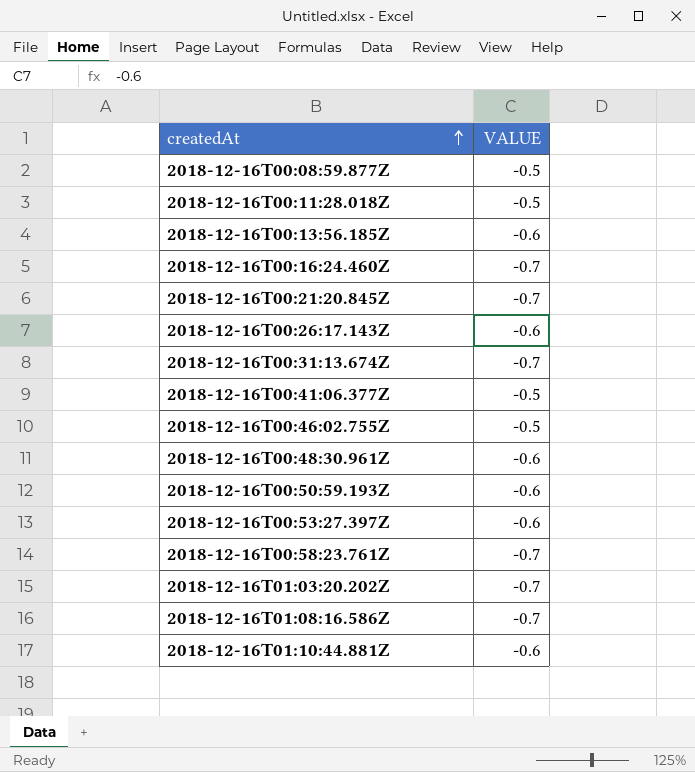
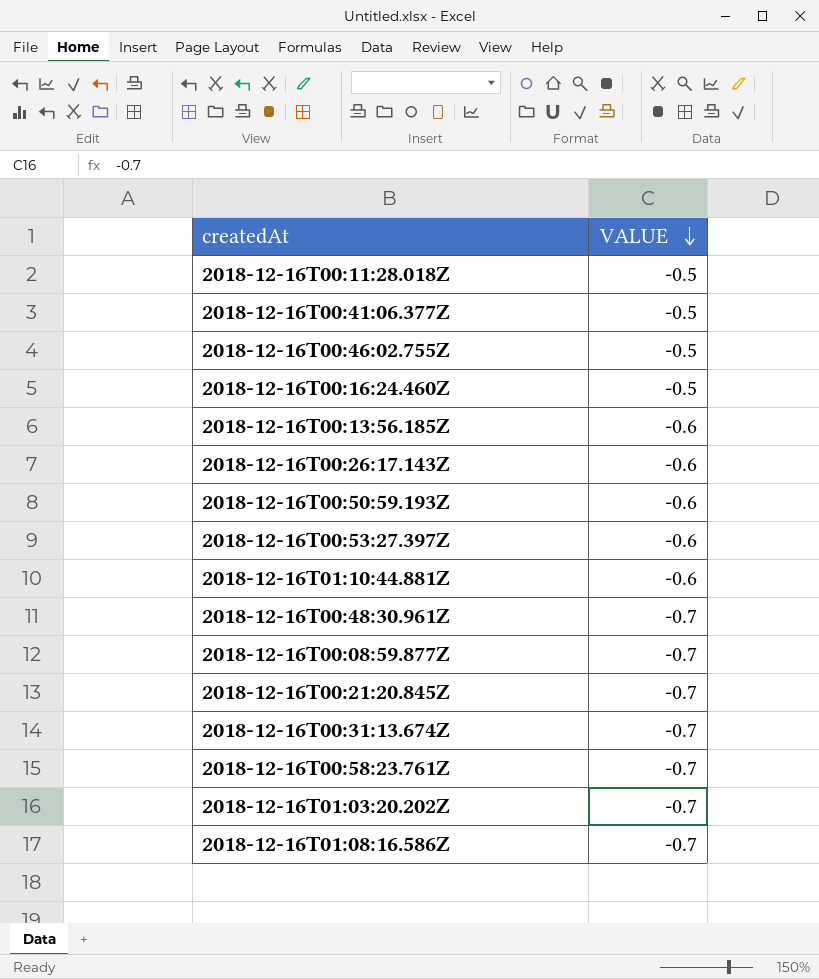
row order: createdAt ascending -> VALUE descending
2018-12-16T00:16:24.460Z | VALUE: -0.7 -> -0.5
2018-12-16T00:48:30.961Z | VALUE: -0.6 -> -0.7
2018-12-16T00:08:59.877Z | VALUE: -0.5 -> -0.7

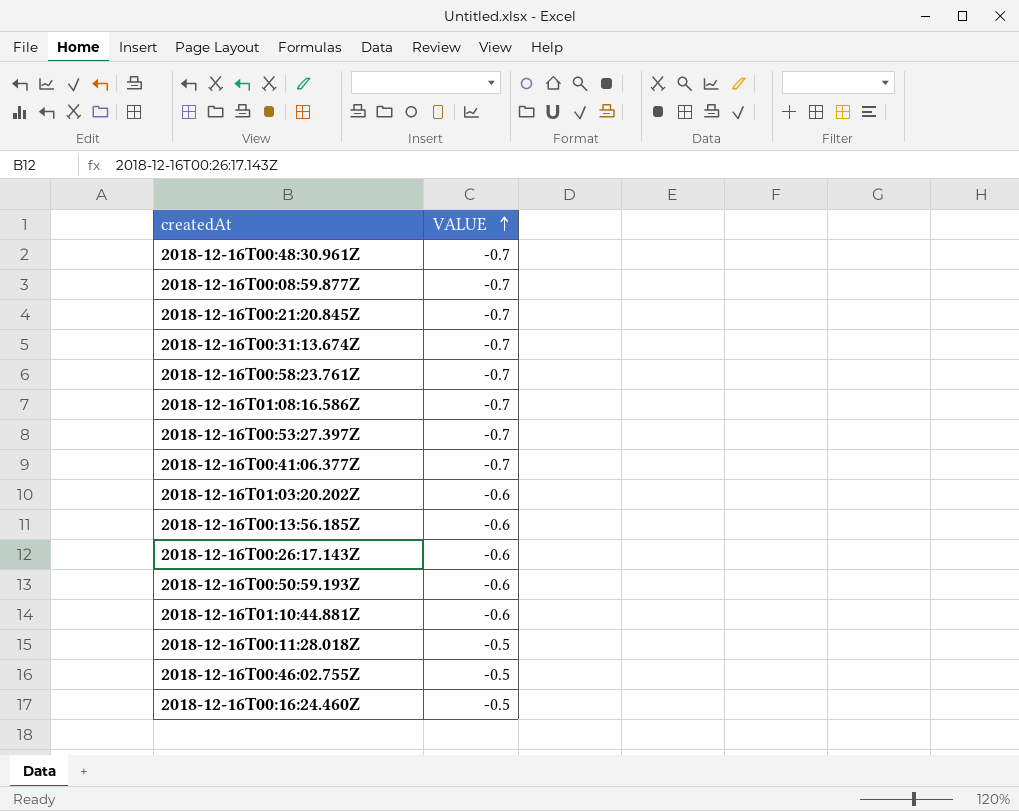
row order: VALUE descending -> VALUE ascending
2018-12-16T00:53:27.397Z | VALUE: -0.6 -> -0.7
2018-12-16T00:41:06.377Z | VALUE: -0.5 -> -0.7
2018-12-16T01:03:20.202Z | VALUE: -0.7 -> -0.6

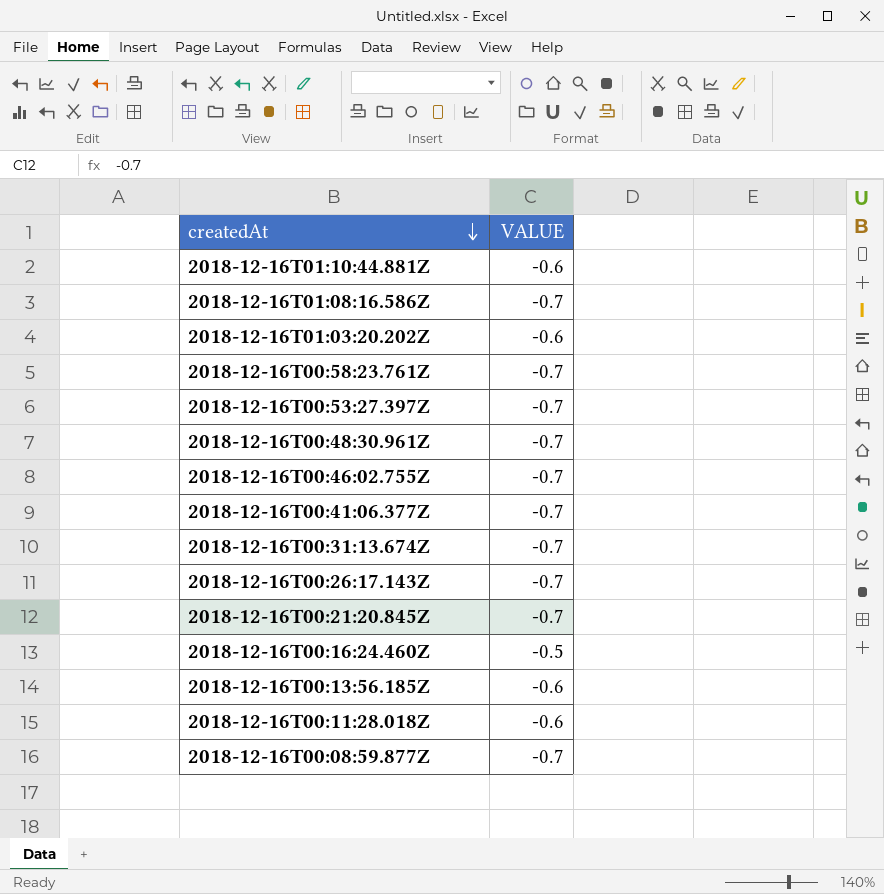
row order: VALUE ascending -> createdAt descending
row 2018-12-16T00:50:59.193Z: -0.6 -> none
2018-12-16T00:46:02.755Z | VALUE: -0.5 -> -0.7
2018-12-16T00:26:17.143Z | VALUE: -0.6 -> -0.7
2018-12-16T00:11:28.018Z | VALUE: -0.5 -> -0.6

